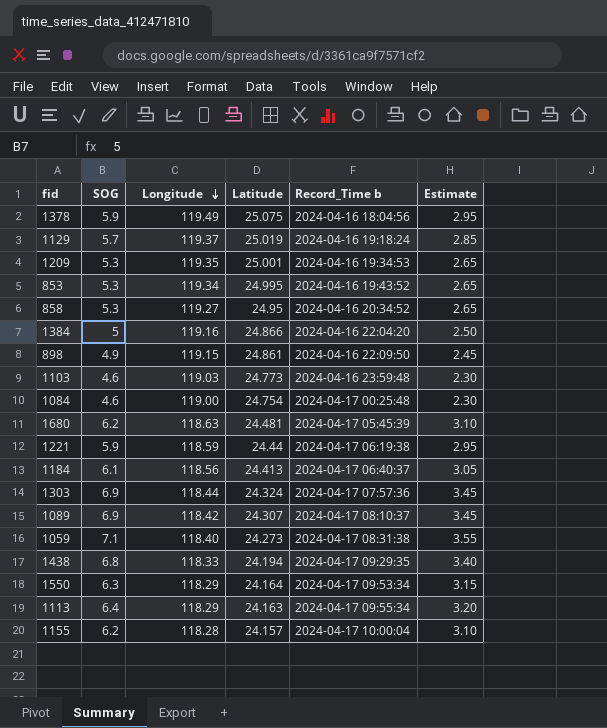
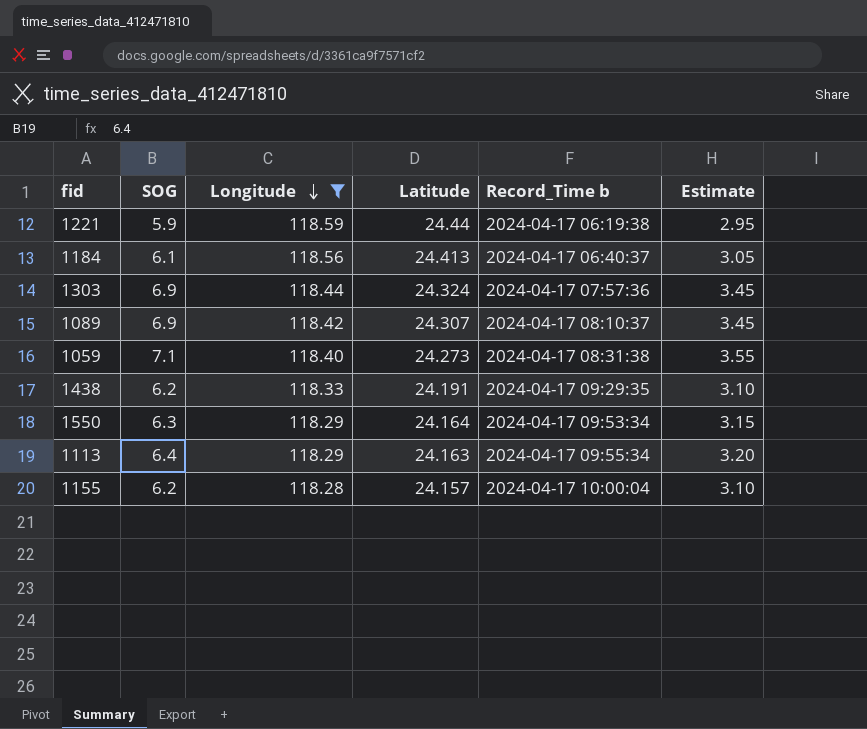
filter: none -> Longitude <= 118.59
1438 | SOG: 6.8 -> 6.2
1438 | Latitude: 24.194 -> 24.191
1438 | Estimate: 3.40 -> 3.10

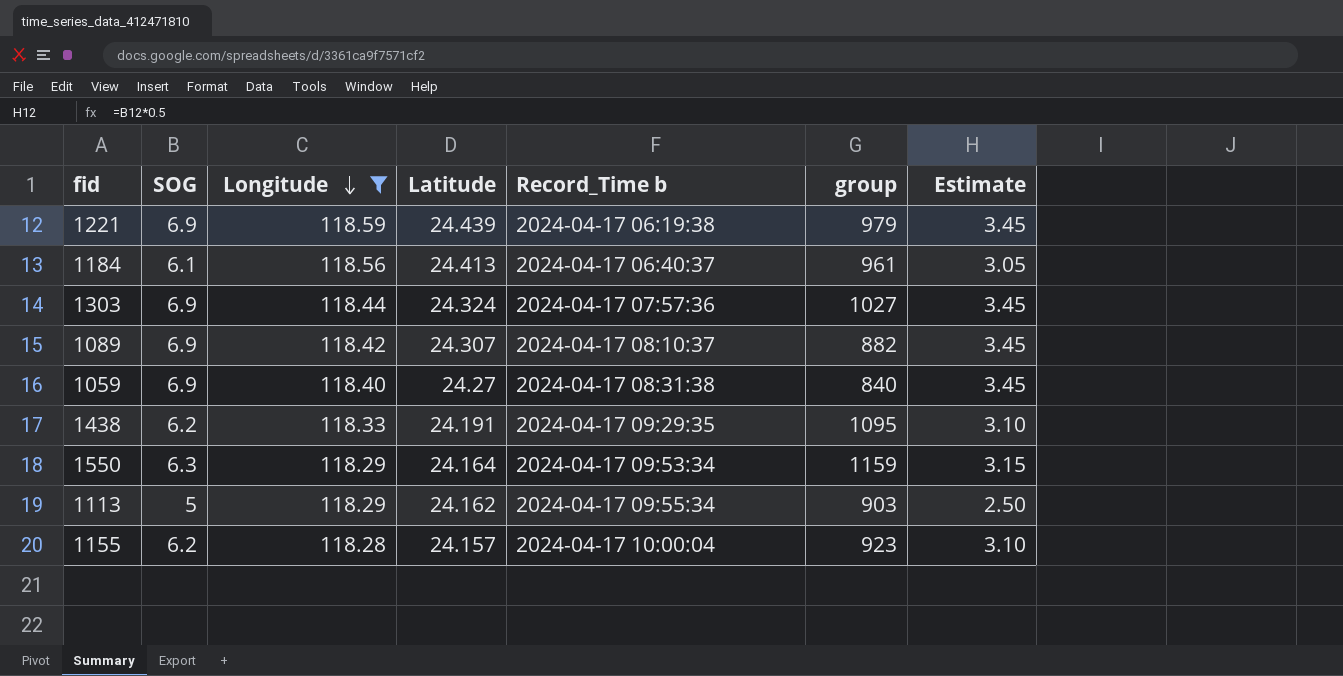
column group | position: none -> 6
1221 | SOG: 5.9 -> 6.9
1221 | Latitude: 24.44 -> 24.439
1221 | Estimate: 2.95 -> 3.45
1059 | SOG: 7.1 -> 6.9
1059 | Latitude: 24.273 -> 24.27
1059 | Estimate: 3.55 -> 3.45
1113 | SOG: 6.4 -> 5
1113 | Latitude: 24.163 -> 24.162
1113 | Estimate: 3.20 -> 2.50

